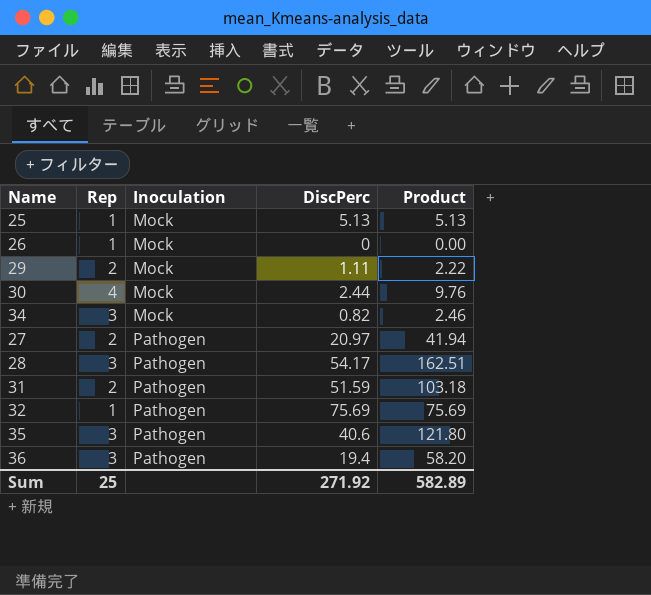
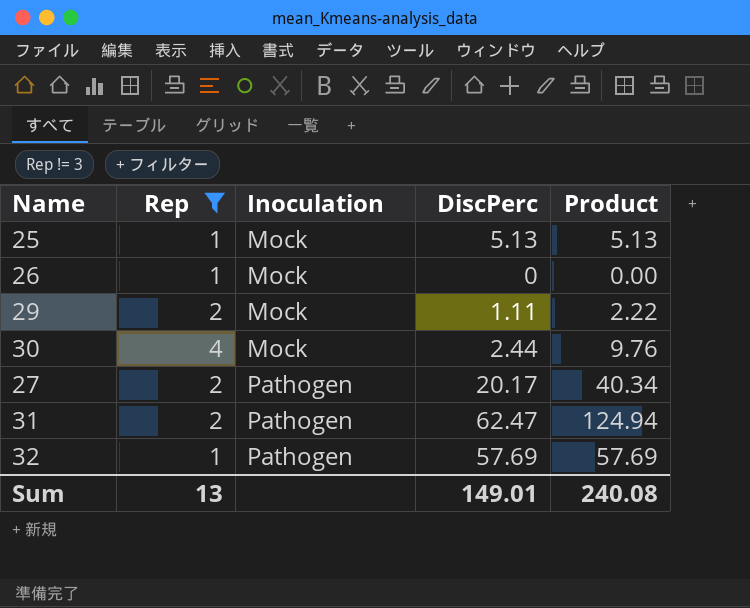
filter: none -> Rep != 3
27 | DiscPerc: 20.97 -> 20.17
27 | Product: 41.94 -> 40.34
31 | DiscPerc: 51.59 -> 62.47
31 | Product: 103.18 -> 124.94
32 | DiscPerc: 75.69 -> 57.69
32 | Product: 75.69 -> 57.69
Sum | Rep: 25 -> 13
Sum | DiscPerc: 271.92 -> 149.01
Sum | Product: 582.89 -> 240.08

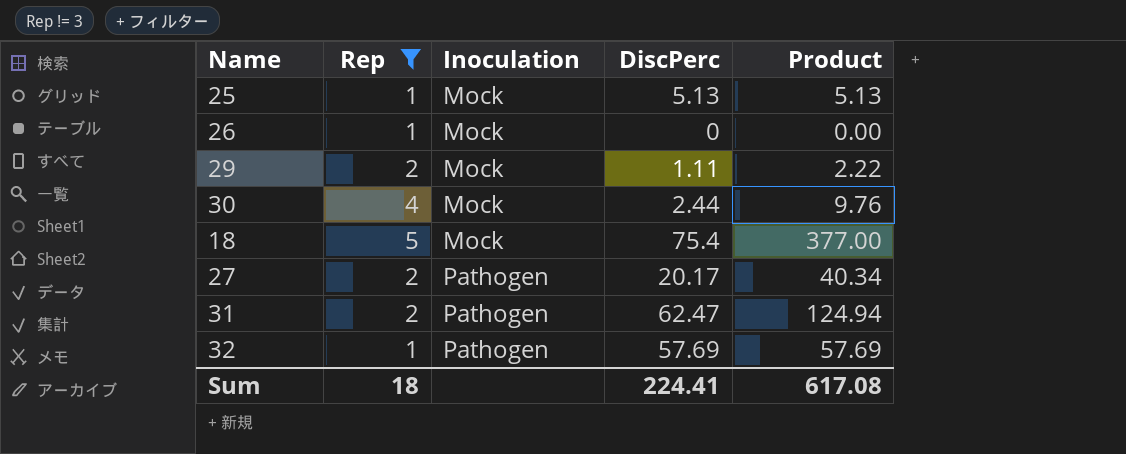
row 18: none -> 5 | Mock | 75.4 | 377.00
Sum | Rep: 13 -> 18
Sum | DiscPerc: 149.01 -> 224.41
Sum | Product: 240.08 -> 617.08

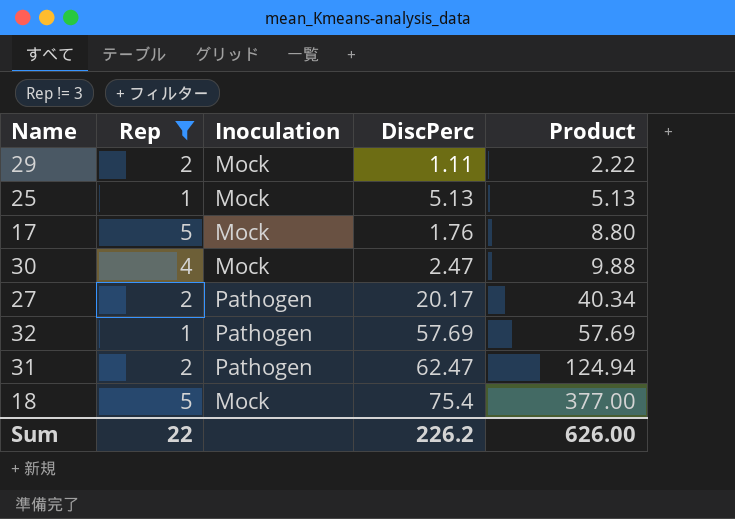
row order: Inoculation ascending -> Product ascending
row 26: 1 | Mock | 0 | 0.00 -> none
row 17: none -> 5 | Mock | 1.76 | 8.80
30 | DiscPerc: 2.44 -> 2.47
30 | Product: 9.76 -> 9.88
Sum | Rep: 18 -> 22
Sum | DiscPerc: 224.41 -> 226.2
Sum | Product: 617.08 -> 626.00

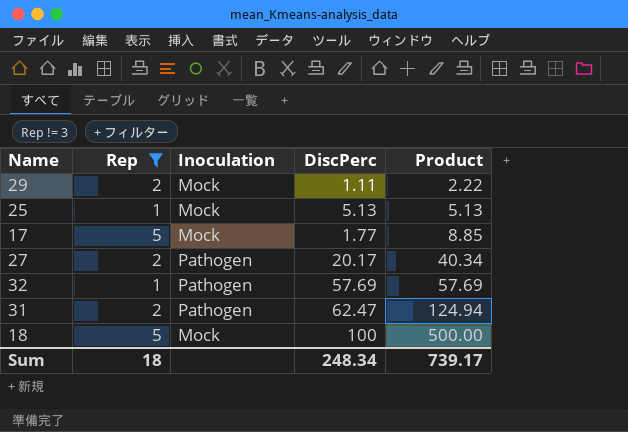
row 30: 4 | Mock | 2.47 | 9.88 -> none
17 | DiscPerc: 1.76 -> 1.77
17 | Product: 8.80 -> 8.85
18 | DiscPerc: 75.4 -> 100
18 | Product: 377.00 -> 500.00
Sum | Rep: 22 -> 18
Sum | DiscPerc: 226.2 -> 248.34
Sum | Product: 626.00 -> 739.17

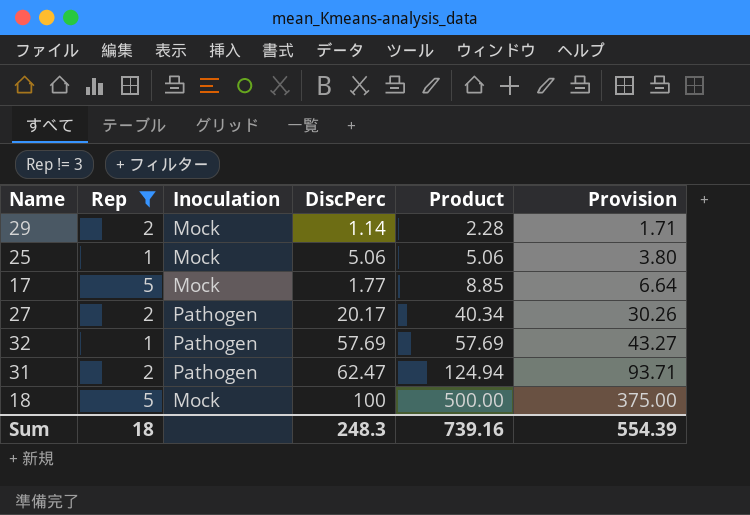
column Provision | formula: none -> [Product] * 0.75
29 | DiscPerc: 1.11 -> 1.14
29 | Product: 2.22 -> 2.28
25 | DiscPerc: 5.13 -> 5.06
25 | Product: 5.13 -> 5.06
Sum | DiscPerc: 248.34 -> 248.3
Sum | Product: 739.17 -> 739.16

